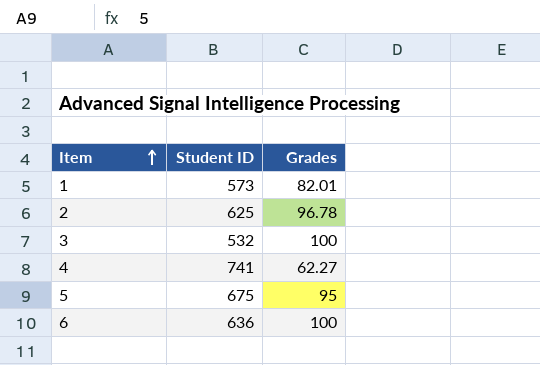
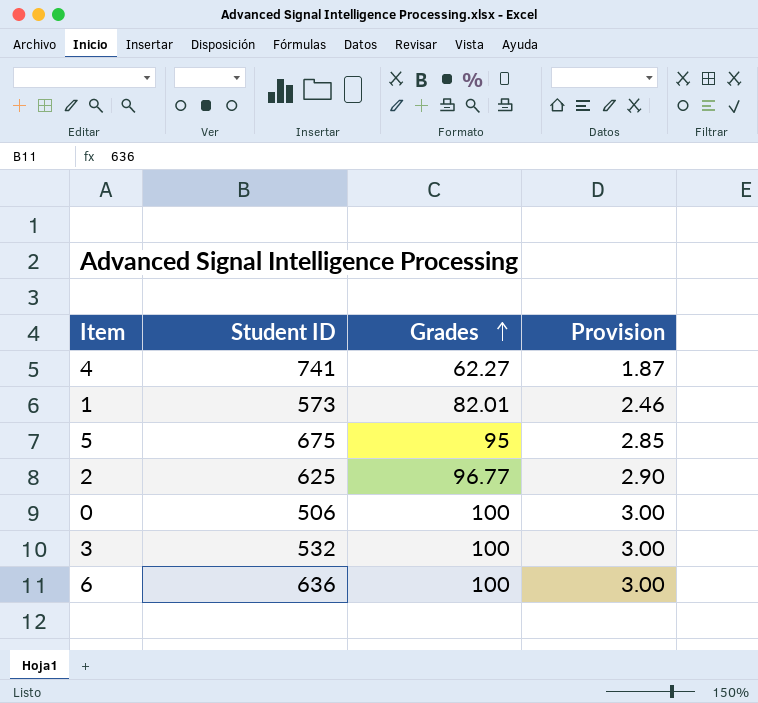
row order: Item ascending -> Grades ascending
column Provision | formula: none -> [Grades] * 0.03
2 | Grades: 96.78 -> 96.77
row 0: none -> 506 | 100 | 3.00

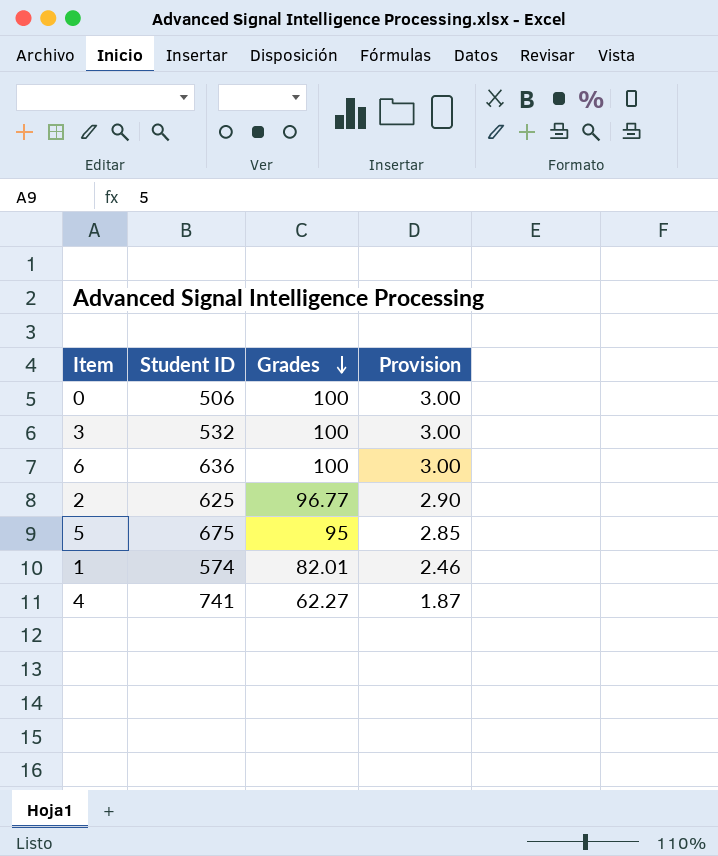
row order: Grades ascending -> Grades descending
1 | Student ID: 573 -> 574

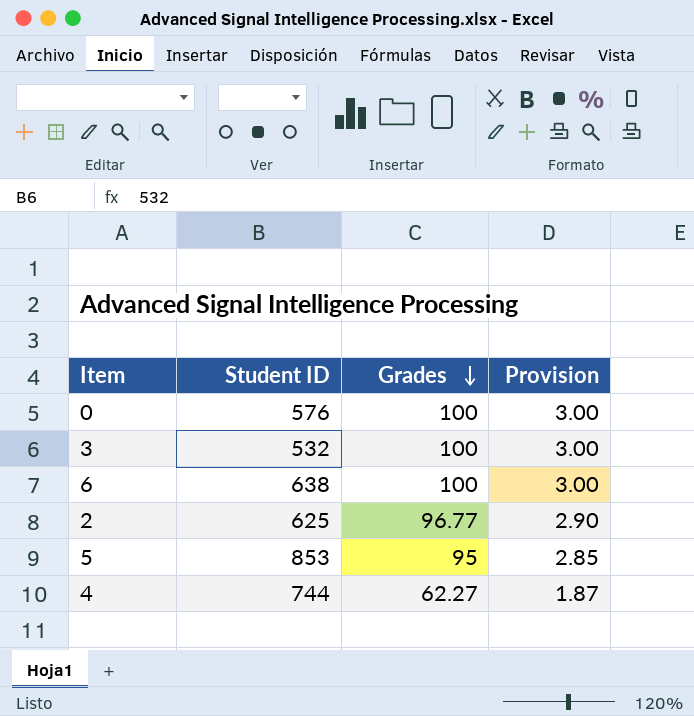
row 1: 574 | 82.01 | 2.46 -> none
0 | Student ID: 506 -> 576
6 | Student ID: 636 -> 638
5 | Student ID: 675 -> 853
4 | Student ID: 741 -> 744

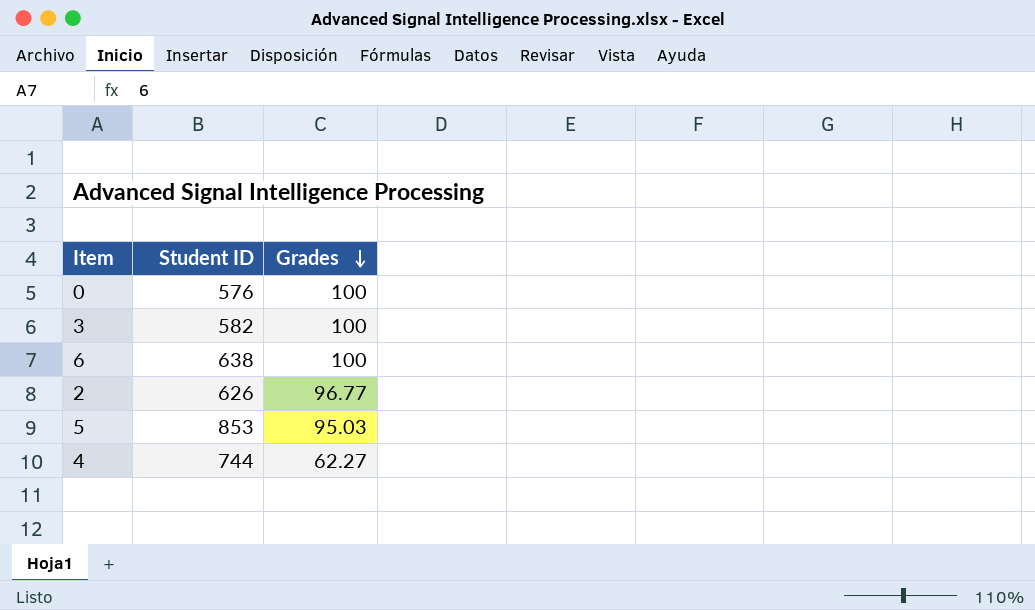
column Provision | formula: [Grades] * 0.03 -> none
3 | Student ID: 532 -> 582
2 | Student ID: 625 -> 626
5 | Grades: 95 -> 95.03

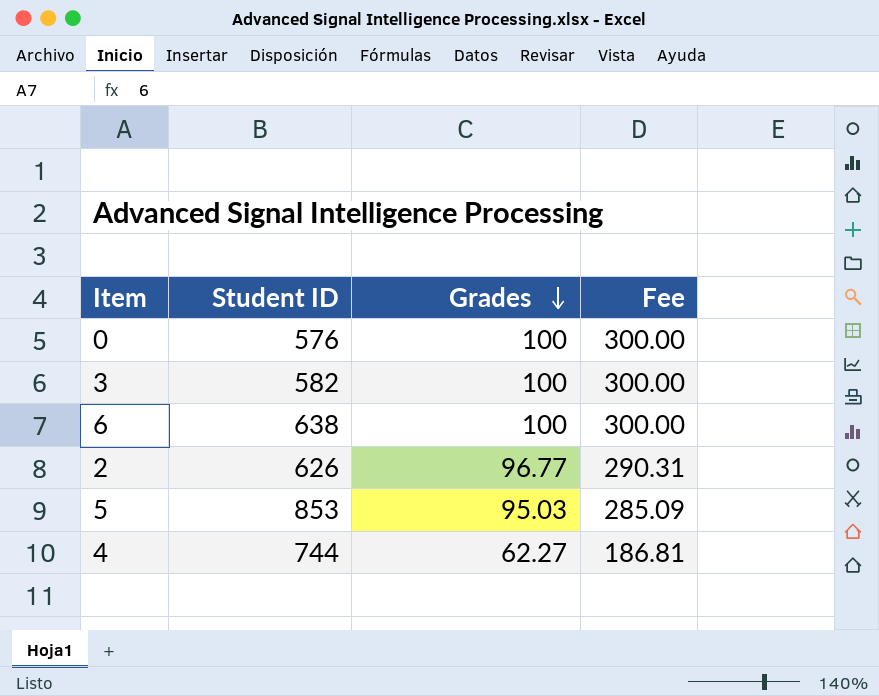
column Fee | formula: none -> [Grades] * 3

